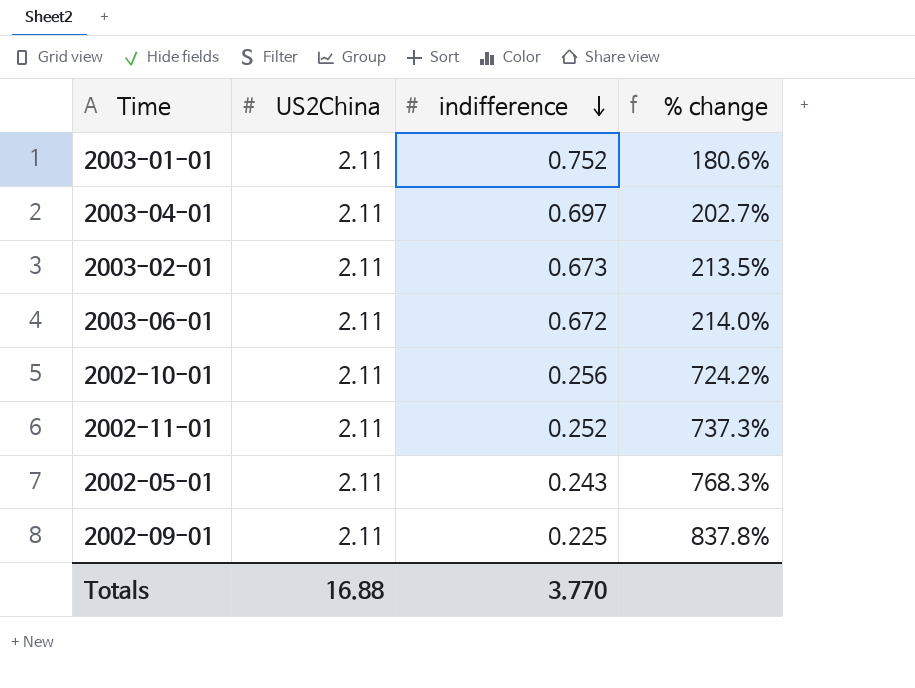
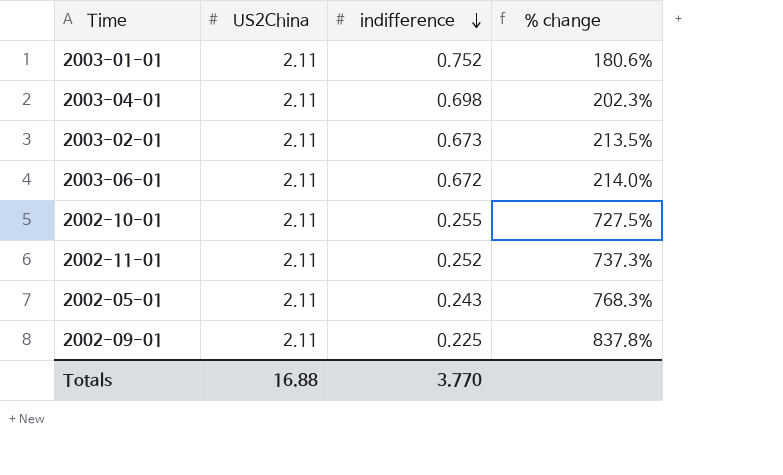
2003-04-01 | indifference: 0.697 -> 0.698
2003-04-01 | % change: 202.7% -> 202.3%
2002-10-01 | indifference: 0.256 -> 0.255
2002-10-01 | % change: 724.2% -> 727.5%

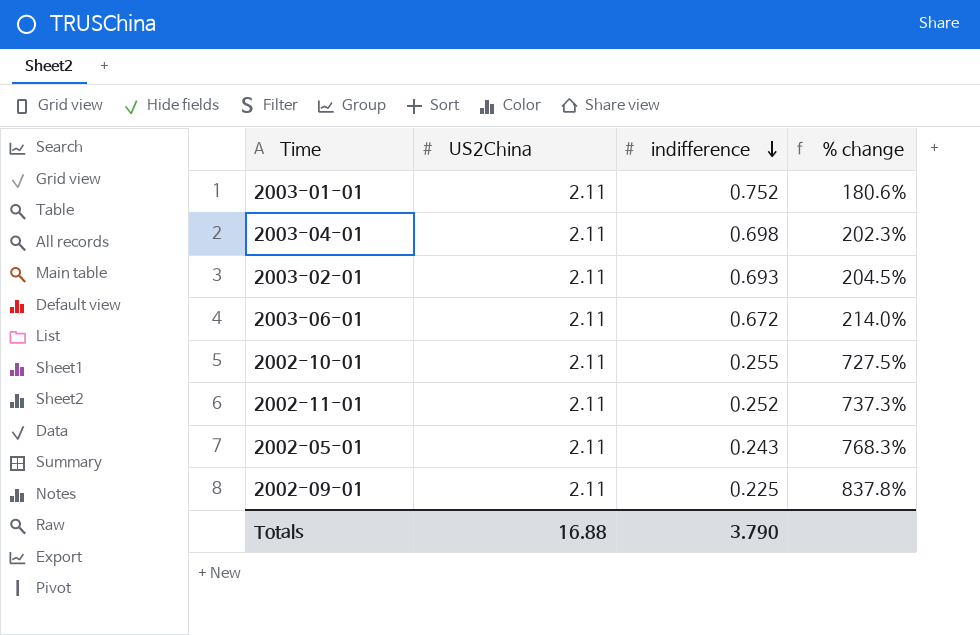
2003-02-01 | indifference: 0.673 -> 0.693
2003-02-01 | % change: 213.5% -> 204.5%
Totals | indifference: 3.770 -> 3.790

